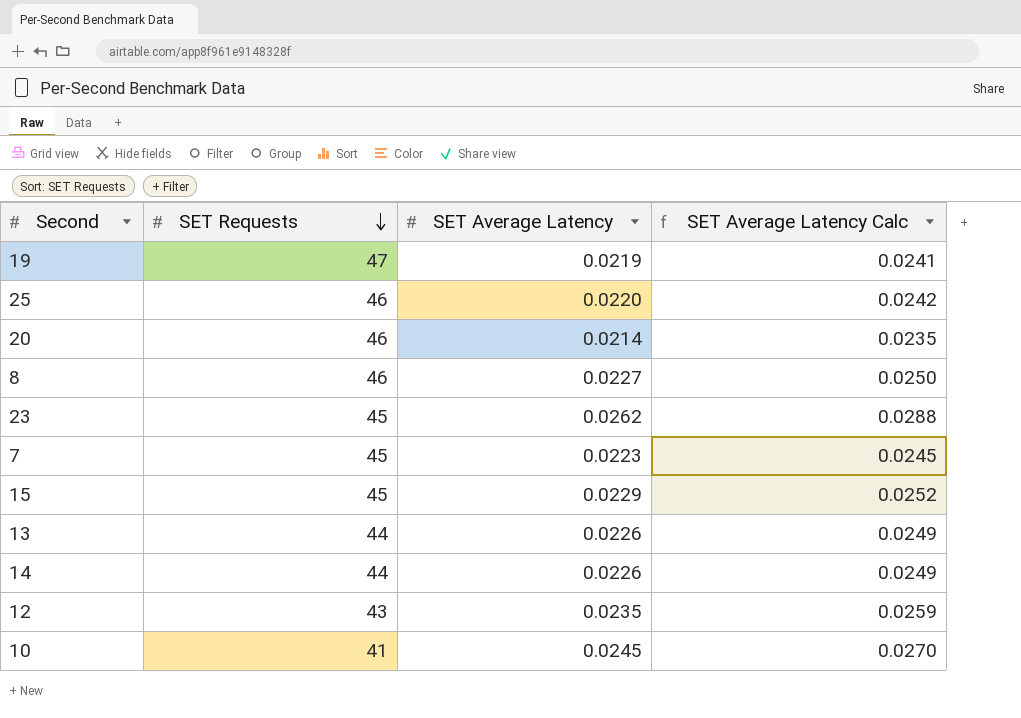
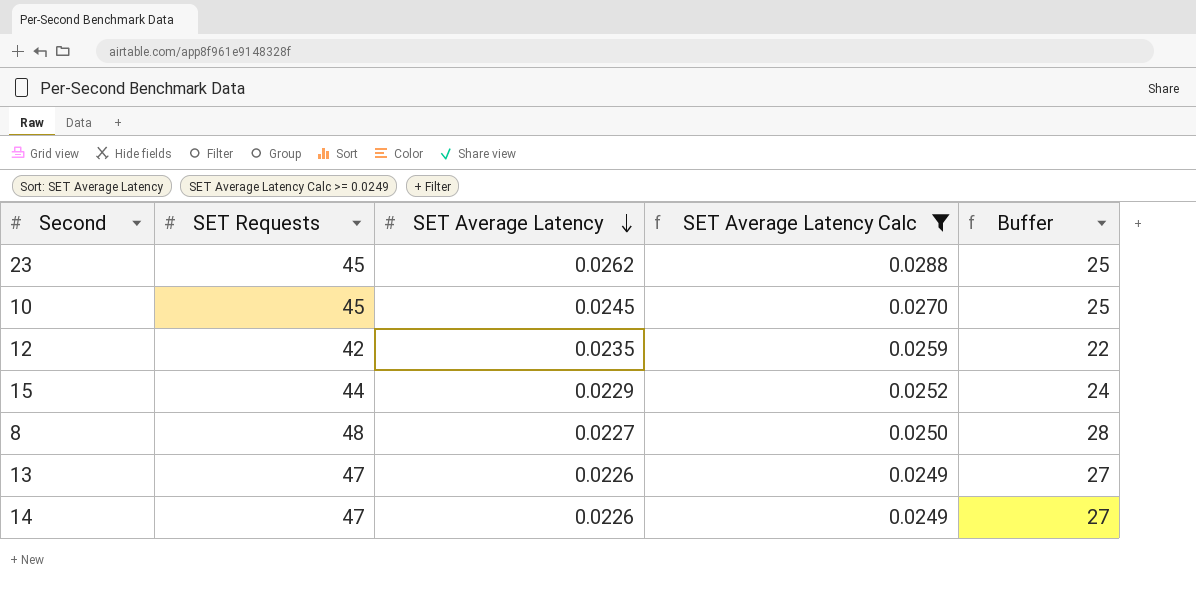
filter: none -> SET Average Latency Calc >= 0.0249
row order: SET Requests descending -> SET Average Latency descending
column Buffer | formula: none -> [SET Requests] - 20
10 | SET Requests: 41 -> 45
12 | SET Requests: 43 -> 42
15 | SET Requests: 45 -> 44
8 | SET Requests: 46 -> 48
13 | SET Requests: 44 -> 47
14 | SET Requests: 44 -> 47

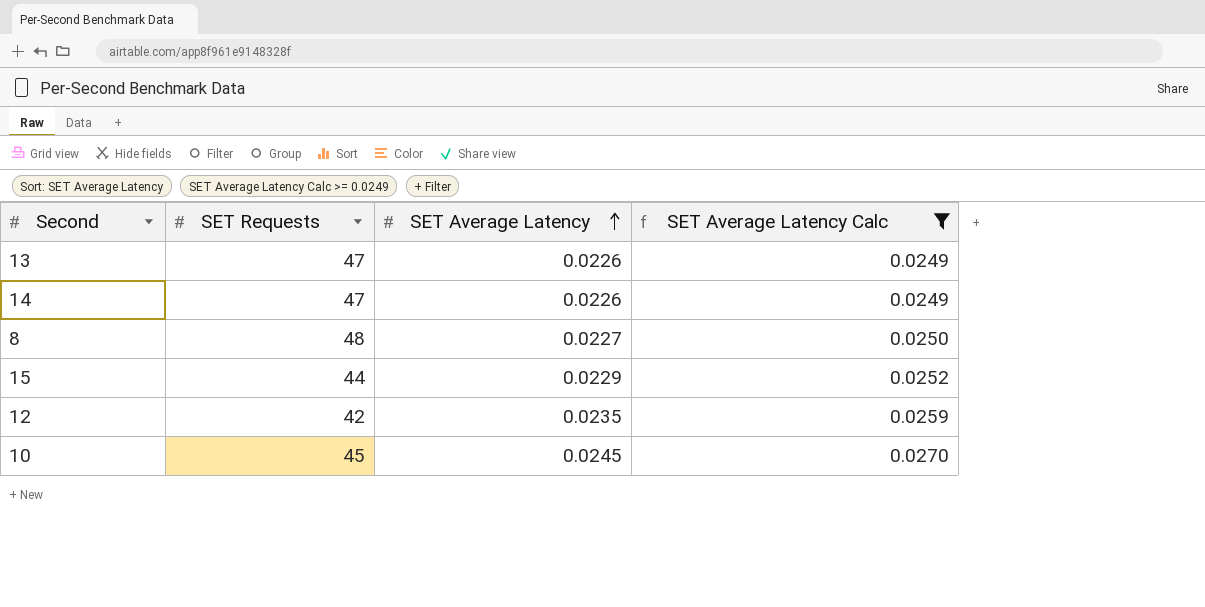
row order: SET Average Latency descending -> SET Average Latency ascending
column Buffer | formula: [SET Requests] - 20 -> none
row 23: 45 | 0.0262 | 0.0288 | 25 -> none

